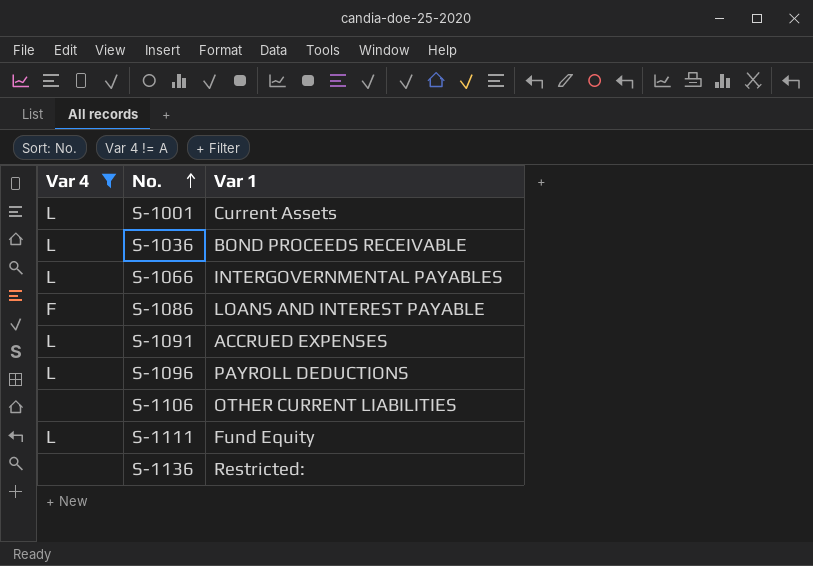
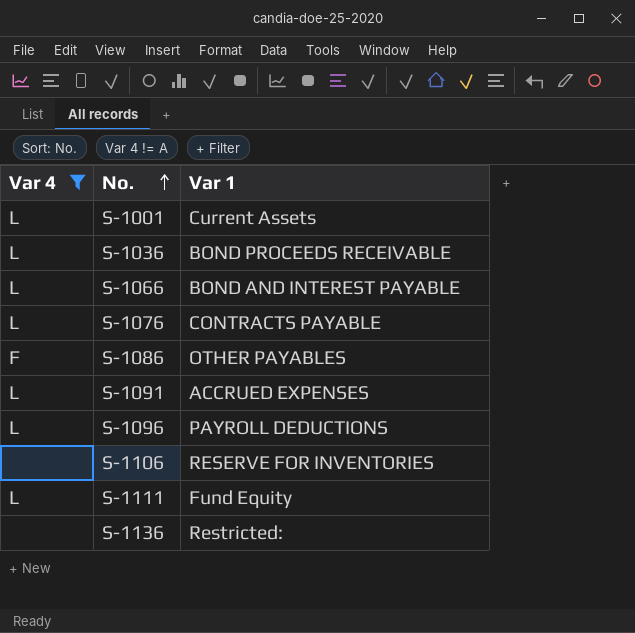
S-1066 | Var 1: INTERGOVERNMENTAL PAYABLES -> BOND AND INTEREST PAYABLE
row S-1076: none -> L | CONTRACTS PAYABLE
S-1086 | Var 1: LOANS AND INTEREST PAYABLE -> OTHER PAYABLES
S-1106 | Var 1: OTHER CURRENT LIABILITIES -> RESERVE FOR INVENTORIES

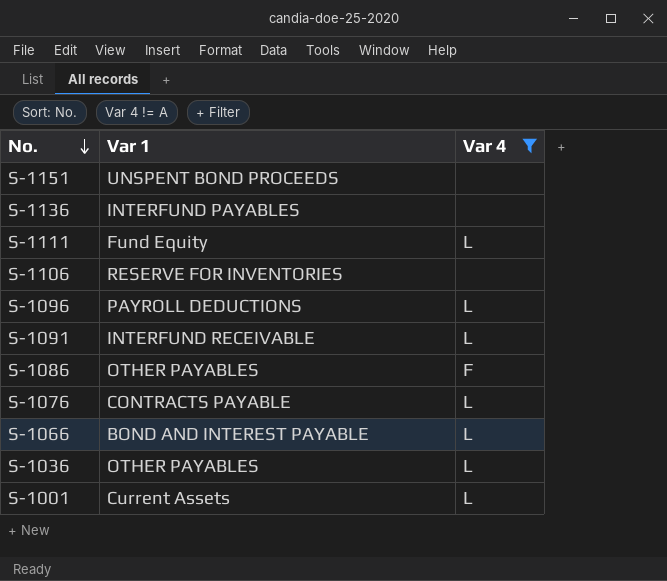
row order: No. ascending -> No. descending
column Var 4 | position: 1 -> 3
row S-1151: none -> UNSPENT BOND PROCEEDS | none
S-1136 | Var 1: Restricted: -> INTERFUND PAYABLES
S-1091 | Var 1: ACCRUED EXPENSES -> INTERFUND RECEIVABLE
S-1036 | Var 1: BOND PROCEEDS RECEIVABLE -> OTHER PAYABLES

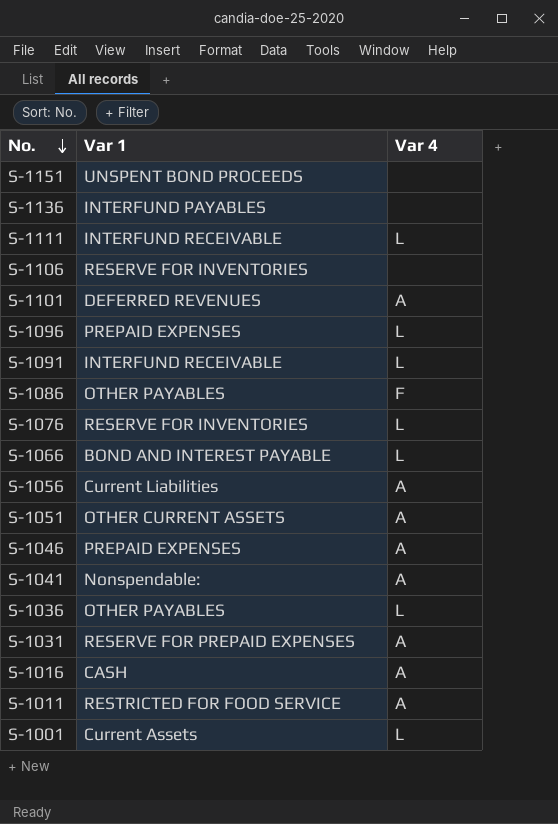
filter: Var 4 != A -> none
S-1111 | Var 1: Fund Equity -> INTERFUND RECEIVABLE
S-1096 | Var 1: PAYROLL DEDUCTIONS -> PREPAID EXPENSES
S-1076 | Var 1: CONTRACTS PAYABLE -> RESERVE FOR INVENTORIES

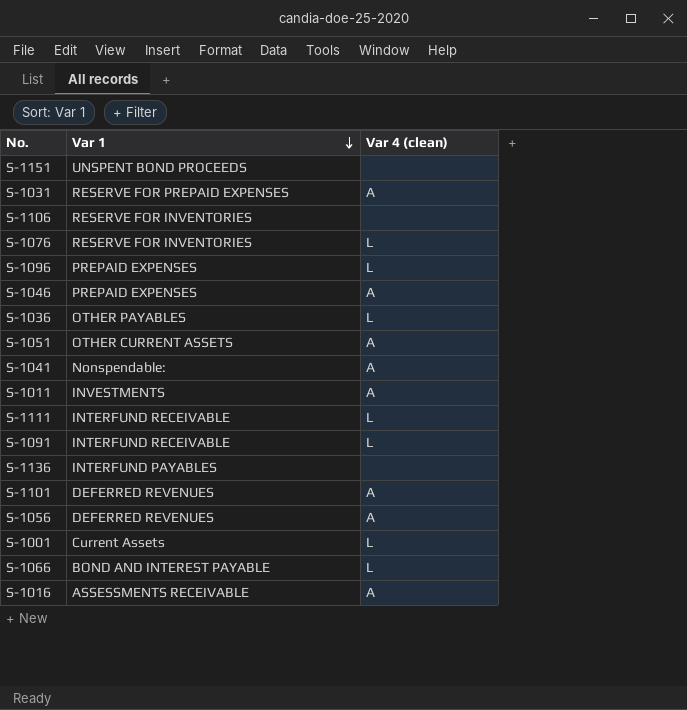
row order: No. descending -> Var 1 descending
column name: Var 4 -> Var 4 (clean)
row S-1086: OTHER PAYABLES | F -> none
S-1011 | Var 1: RESTRICTED FOR FOOD SERVICE -> INVESTMENTS
S-1056 | Var 1: Current Liabilities -> DEFERRED REVENUES
S-1016 | Var 1: CASH -> ASSESSMENTS RECEIVABLE

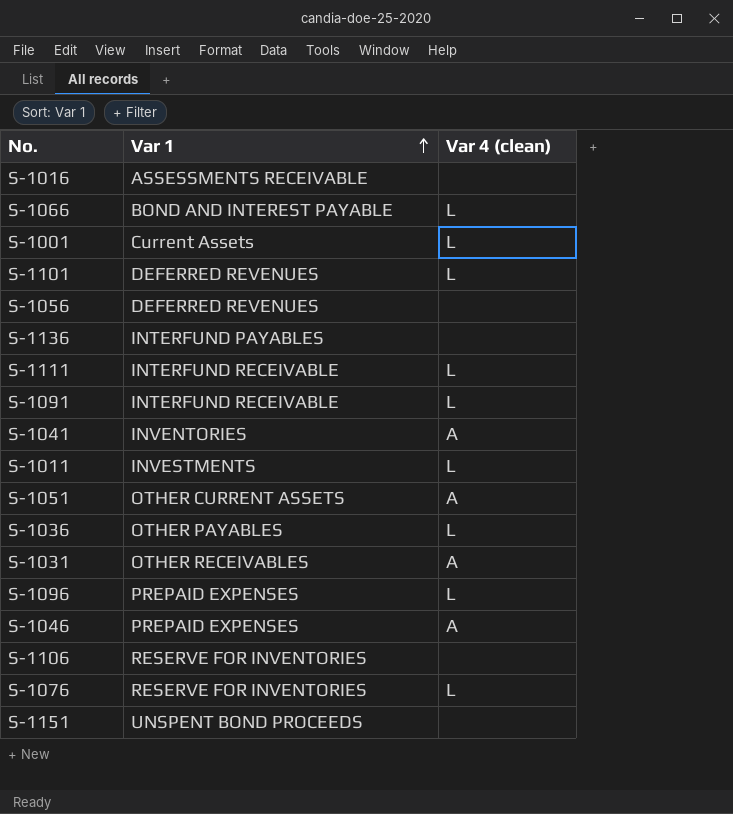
row order: Var 1 descending -> Var 1 ascending
S-1016 | Var 4 (clean): A -> none
S-1101 | Var 4 (clean): A -> L
S-1056 | Var 4 (clean): A -> none
S-1041 | Var 1: Nonspendable: -> INVENTORIES
S-1011 | Var 4 (clean): A -> L
S-1031 | Var 1: RESERVE FOR PREPAID EXPENSES -> OTHER RECEIVABLES

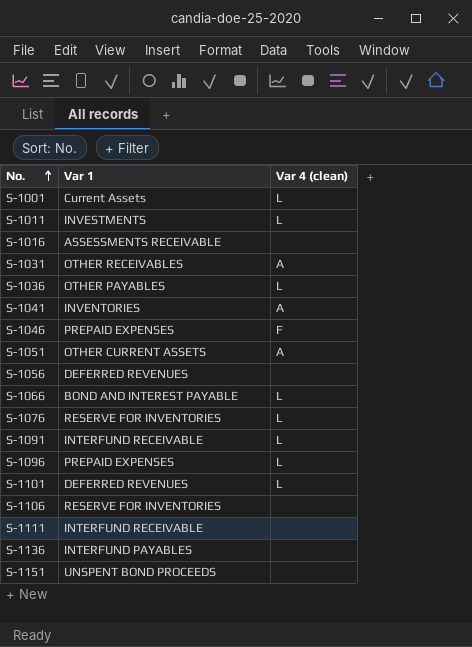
row order: Var 1 ascending -> No. ascending
S-1046 | Var 4 (clean): A -> F
S-1111 | Var 4 (clean): L -> none

